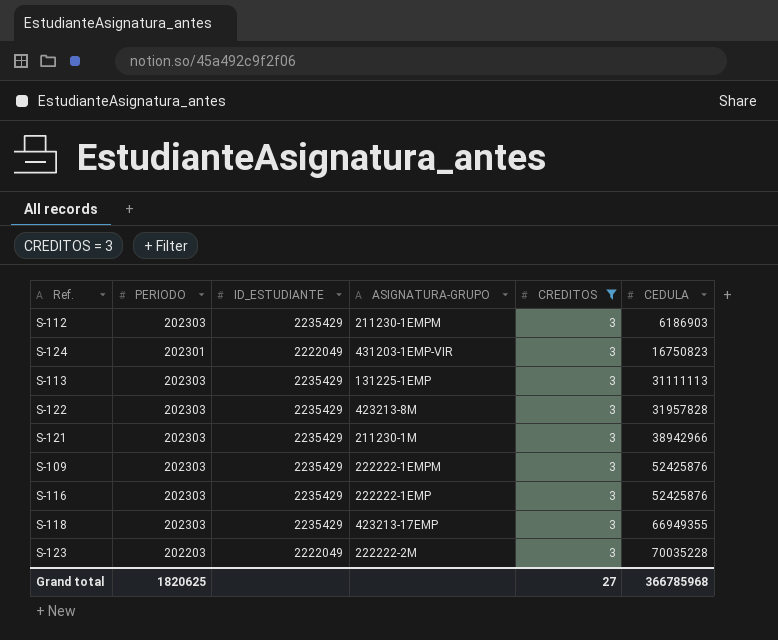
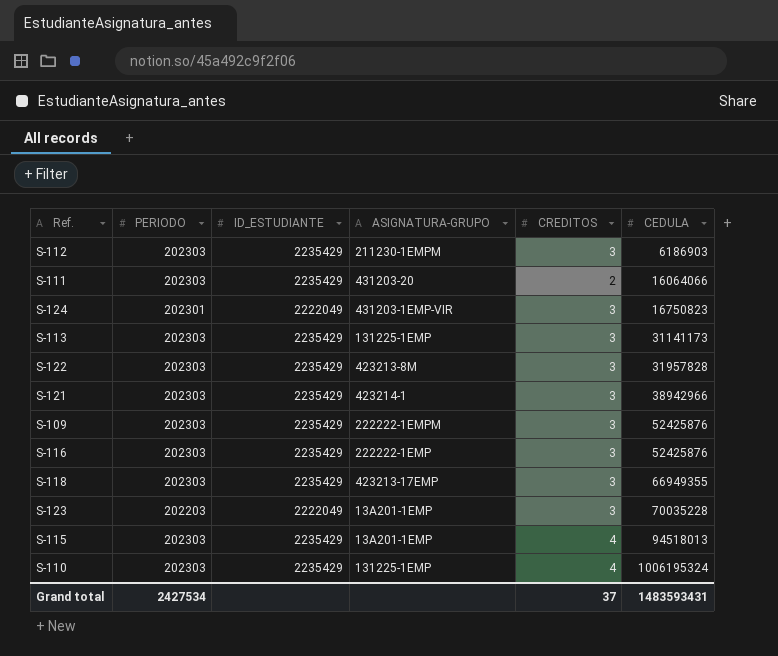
filter: CREDITOS = 3 -> none
S-113 | CEDULA: 31111113 -> 31141173
S-121 | ASIGNATURA-GRUPO: 211230-1M -> 423214-1
S-123 | ASIGNATURA-GRUPO: 222222-2M -> 13A201-1EMP
Grand total | PERIODO: 1820625 -> 2427534
Grand total | CREDITOS: 27 -> 37
Grand total | CEDULA: 366785968 -> 1483593431

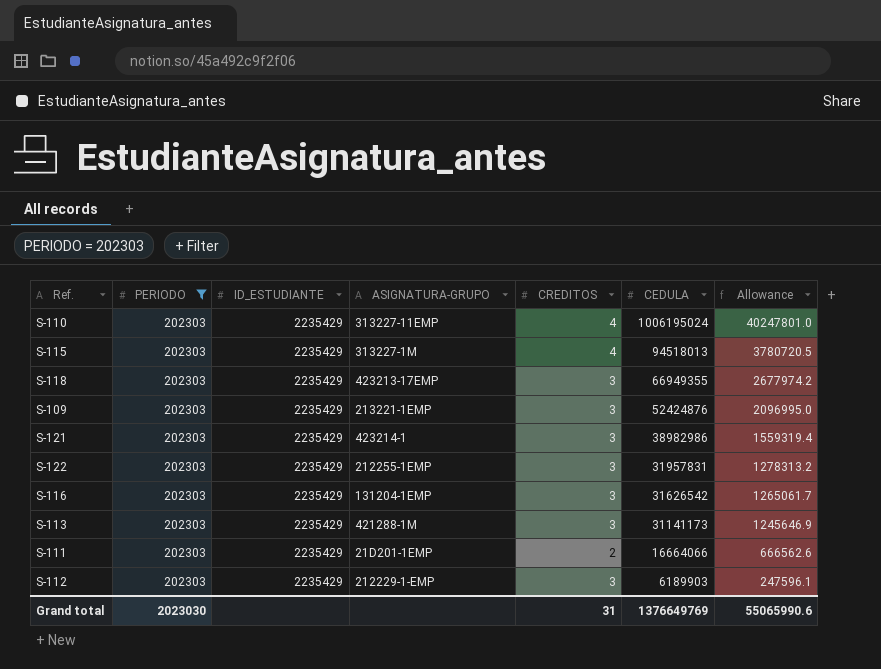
filter: none -> PERIODO = 202303
row order: CEDULA ascending -> CEDULA descending
column Allowance | formula: none -> [CEDULA] * 0.04
S-110 | ASIGNATURA-GRUPO: 131225-1EMP -> 313227-11EMP
S-110 | CEDULA: 1006195324 -> 1006195024
S-115 | ASIGNATURA-GRUPO: 13A201-1EMP -> 313227-1M
S-109 | ASIGNATURA-GRUPO: 222222-1EMPM -> 213221-1EMP
S-109 | CEDULA: 52425876 -> 52424876
S-121 | CEDULA: 38942966 -> 38982986
S-122 | ASIGNATURA-GRUPO: 423213-8M -> 212255-1EMP
S-122 | CEDULA: 31957828 -> 31957831
S-116 | ASIGNATURA-GRUPO: 222222-1EMP -> 131204-1EMP
S-116 | CEDULA: 52425876 -> 31626542
S-113 | ASIGNATURA-GRUPO: 131225-1EMP -> 421288-1M
S-111 | ASIGNATURA-GRUPO: 431203-20 -> 21D201-1EMP
S-111 | CEDULA: 16064066 -> 16664066
S-112 | ASIGNATURA-GRUPO: 211230-1EMPM -> 212229-1-EMP
S-112 | CEDULA: 6186903 -> 6189903
Grand total | PERIODO: 2427534 -> 2023030
Grand total | CREDITOS: 37 -> 31
Grand total | CEDULA: 1483593431 -> 1376649769

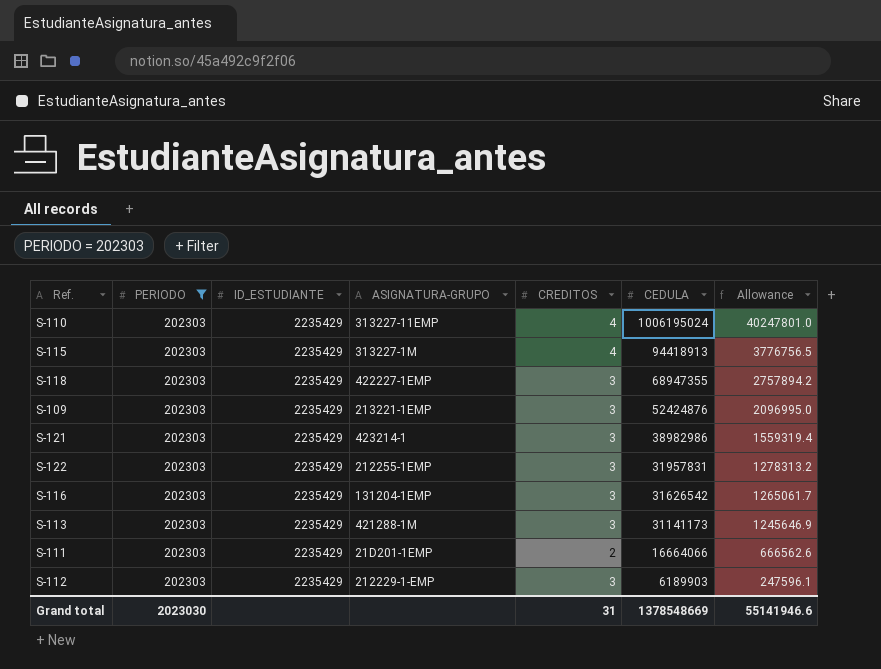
S-115 | CEDULA: 94518013 -> 94418913
S-115 | Allowance: 3780720.5 -> 3776756.5
S-118 | ASIGNATURA-GRUPO: 423213-17EMP -> 422227-1EMP
S-118 | CEDULA: 66949355 -> 68947355
S-118 | Allowance: 2677974.2 -> 2757894.2
Grand total | CEDULA: 1376649769 -> 1378548669
Grand total | Allowance: 55065990.6 -> 55141946.6

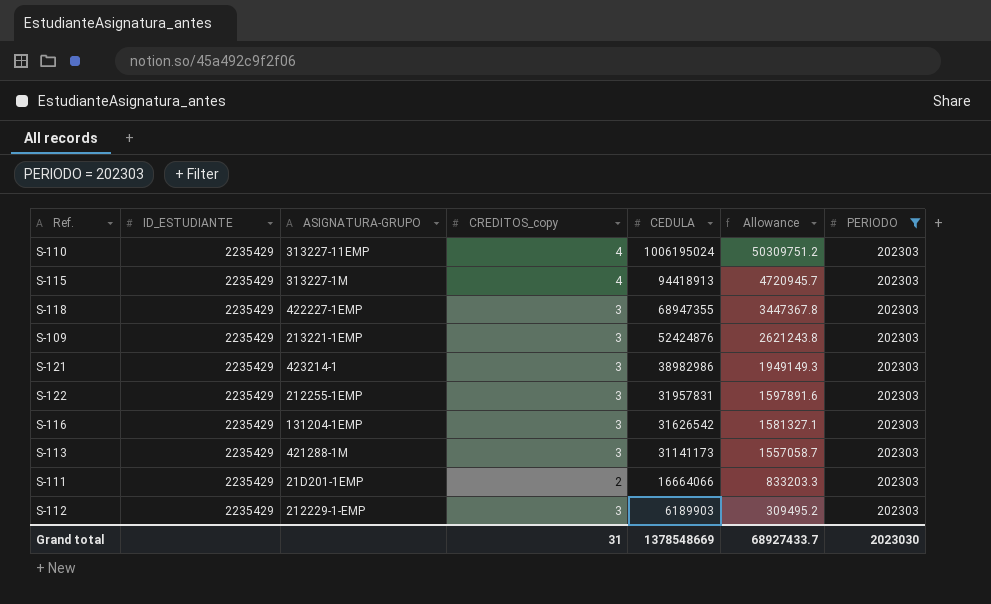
column name: CREDITOS -> CREDITOS_copy
column Allowance | formula: [CEDULA] * 0.04 -> [CEDULA] * 0.05
column PERIODO | position: 2 -> 7
Grand total | Allowance: 55141946.6 -> 68927433.7

